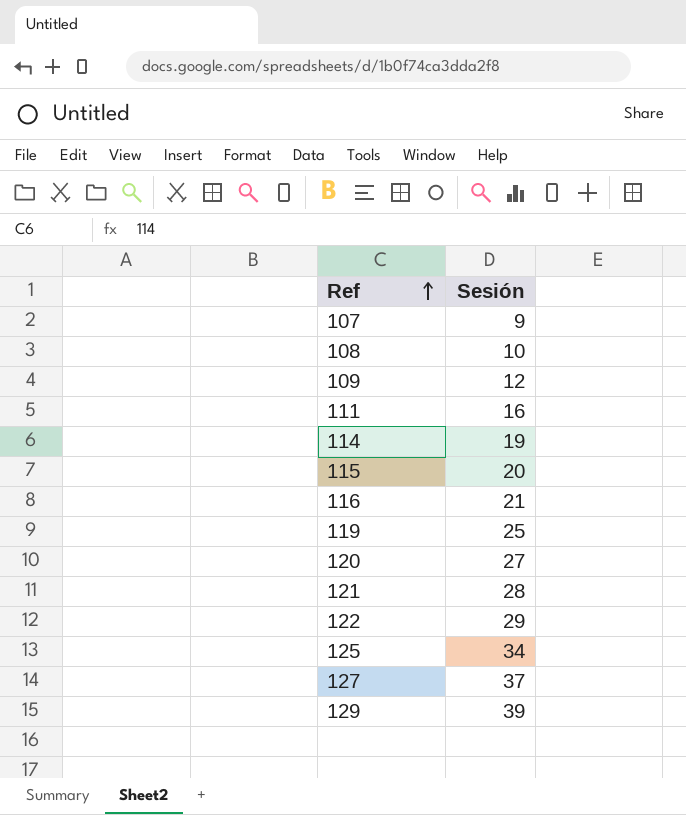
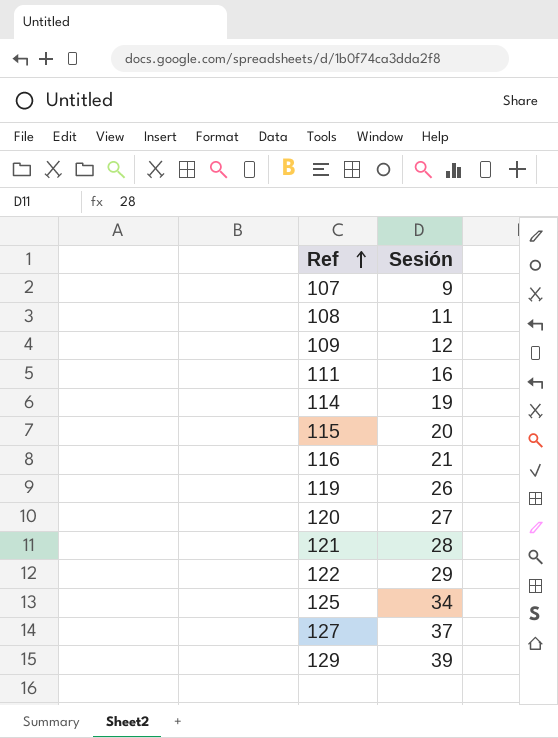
108 | Sesión: 10 -> 11
119 | Sesión: 25 -> 26

